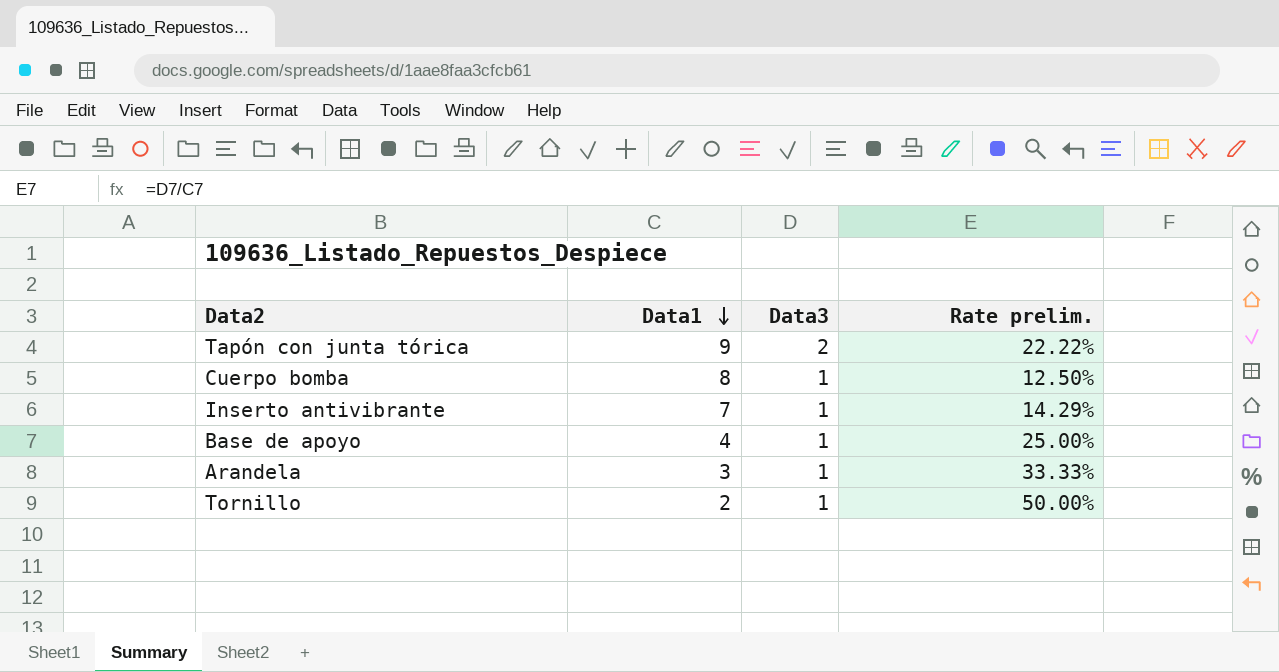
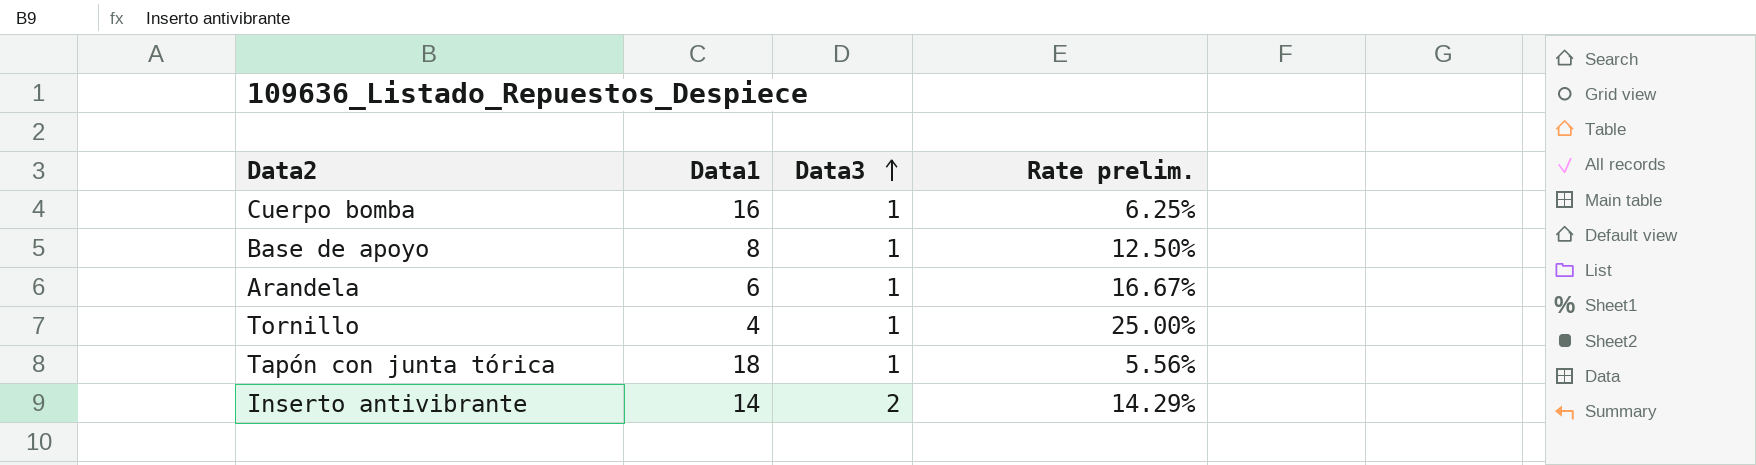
row order: Data1 descending -> Data3 ascending
Cuerpo bomba | Data1: 8 -> 16
Cuerpo bomba | Rate prelim.: 12.50% -> 6.25%
Base de apoyo | Data1: 4 -> 8
Base de apoyo | Rate prelim.: 25.00% -> 12.50%
Arandela | Data1: 3 -> 6
Arandela | Rate prelim.: 33.33% -> 16.67%
Tornillo | Data1: 2 -> 4
Tornillo | Rate prelim.: 50.00% -> 25.00%
Tapón con junta tórica | Data1: 9 -> 18
Tapón con junta tórica | Data3: 2 -> 1
Tapón con junta tórica | Rate prelim.: 22.22% -> 5.56%
Inserto antivibrante | Data1: 7 -> 14
Inserto antivibrante | Data3: 1 -> 2

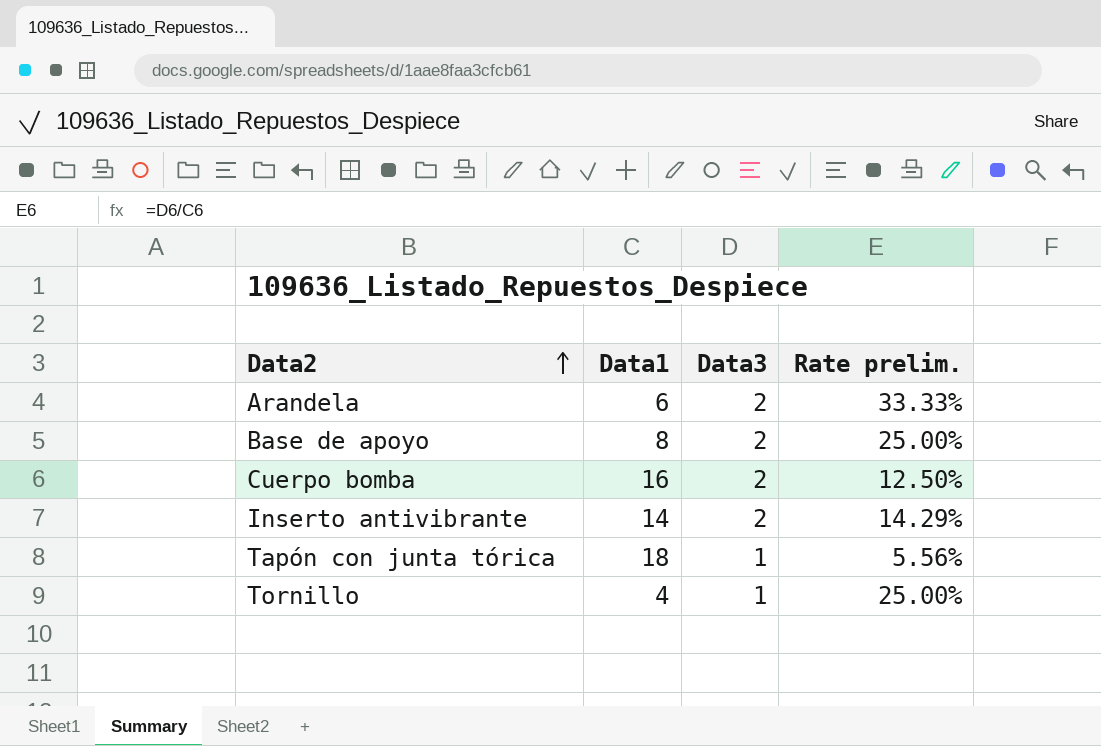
row order: Data3 ascending -> Data2 ascending
Arandela | Data3: 1 -> 2
Arandela | Rate prelim.: 16.67% -> 33.33%
Base de apoyo | Data3: 1 -> 2
Base de apoyo | Rate prelim.: 12.50% -> 25.00%
Cuerpo bomba | Data3: 1 -> 2
Cuerpo bomba | Rate prelim.: 6.25% -> 12.50%

